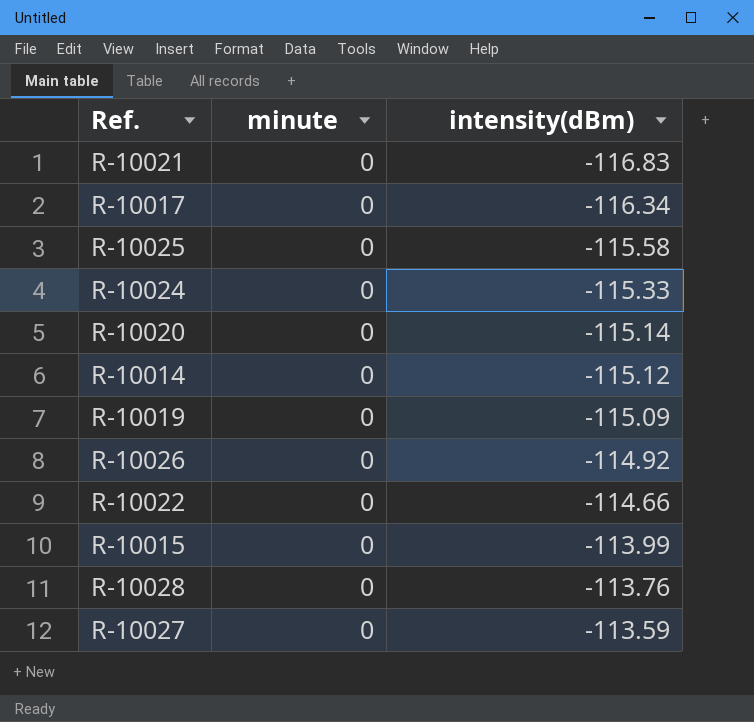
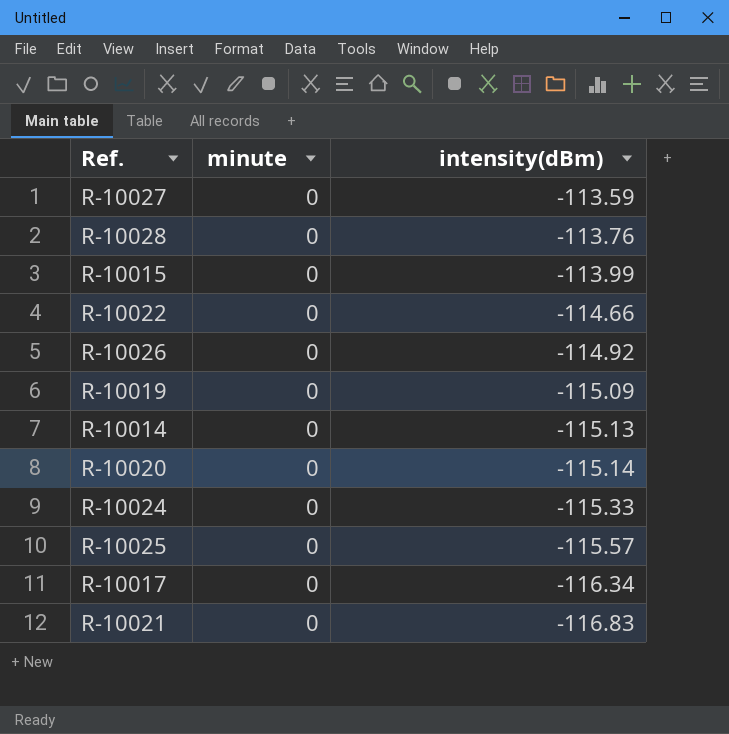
row order: intensity(dBm) ascending -> intensity(dBm) descending
R-10014 | intensity(dBm): -115.12 -> -115.13
R-10025 | intensity(dBm): -115.58 -> -115.57

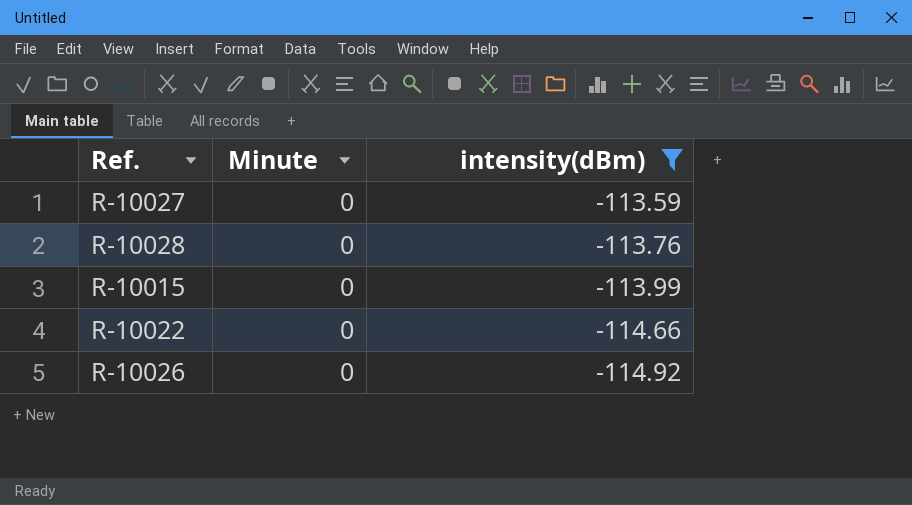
filter: none -> intensity(dBm) >= -114.92
column name: minute -> Minute

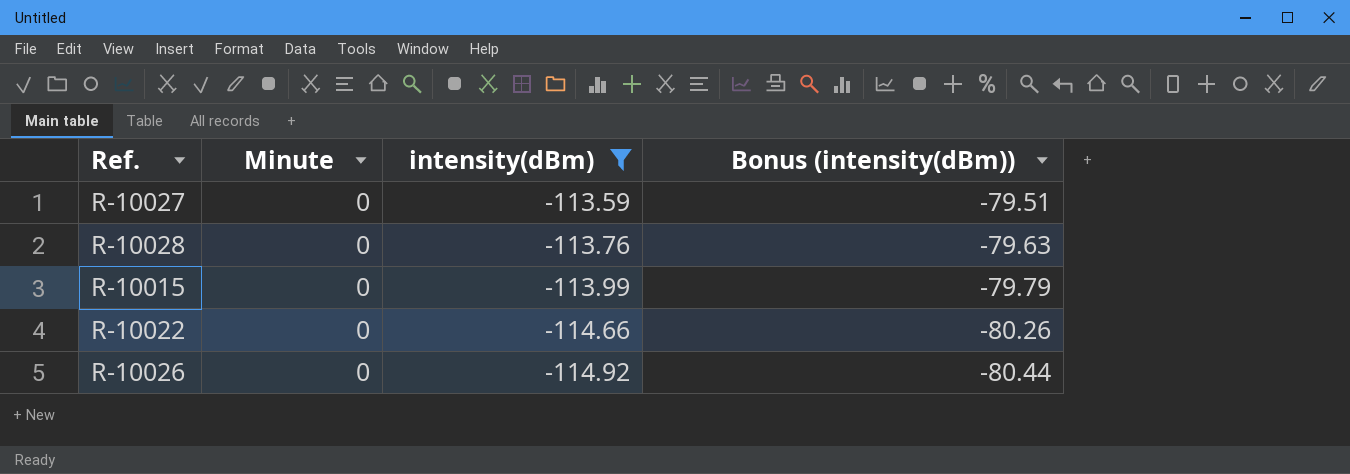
column Bonus (intensity(dBm)) | formula: none -> [intensity(dBm)] * 0.7

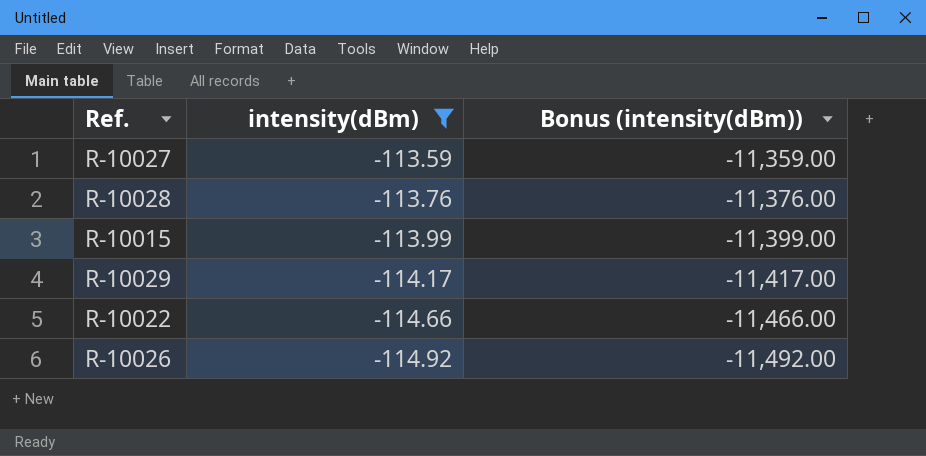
column Minute | position: 2 -> none
column Bonus (intensity(dBm)) | formula: [intensity(dBm)] * 0.7 -> [intensity(dBm)] * 100
row R-10029: none -> -114.17 | -11,417.00

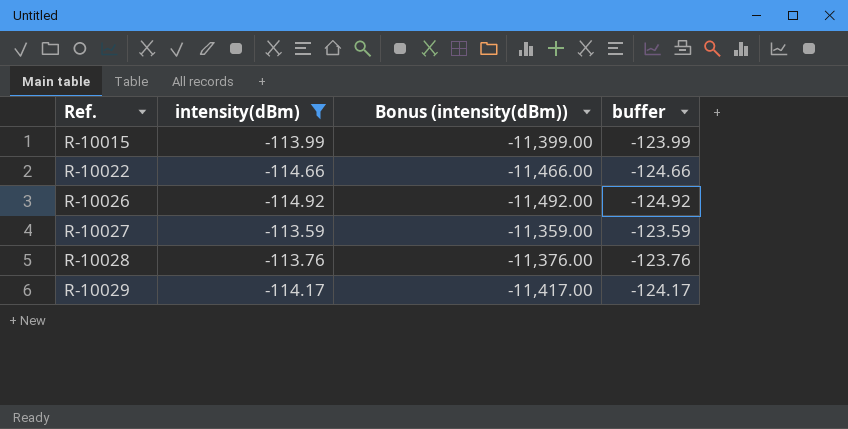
row order: intensity(dBm) descending -> Ref. ascending
column buffer | formula: none -> [intensity(dBm)] - 10

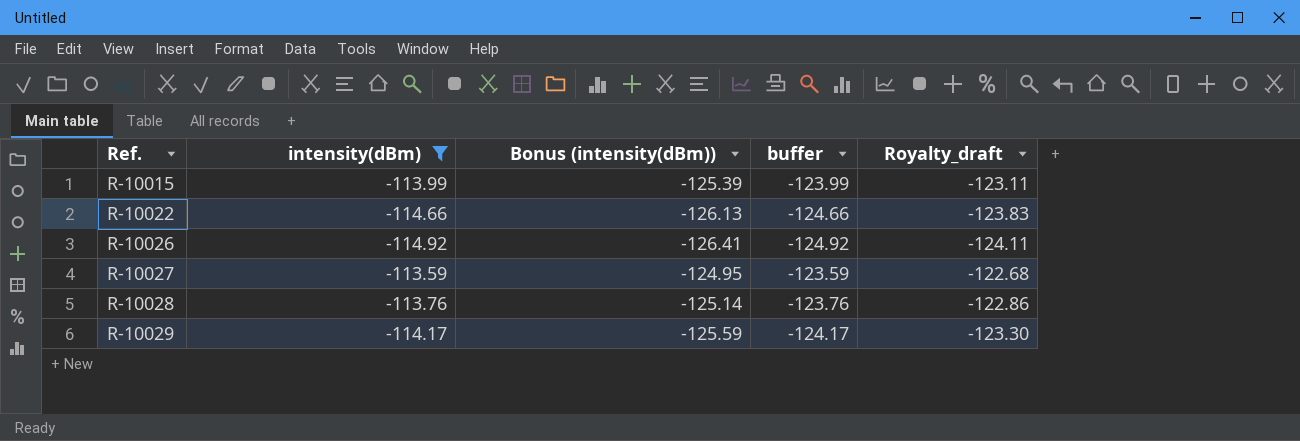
column Bonus (intensity(dBm)) | formula: [intensity(dBm)] * 100 -> [intensity(dBm)] * 1.1
column Royalty_draft | formula: none -> [intensity(dBm)] * 1.08

